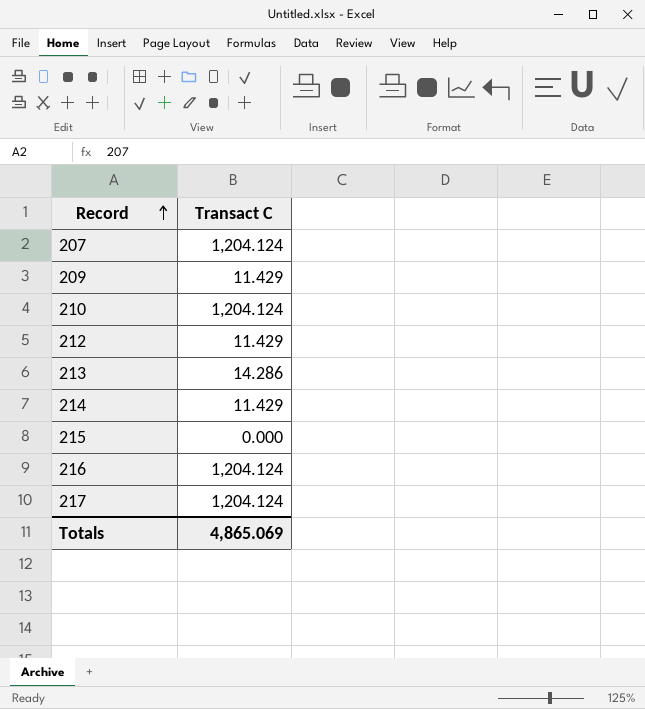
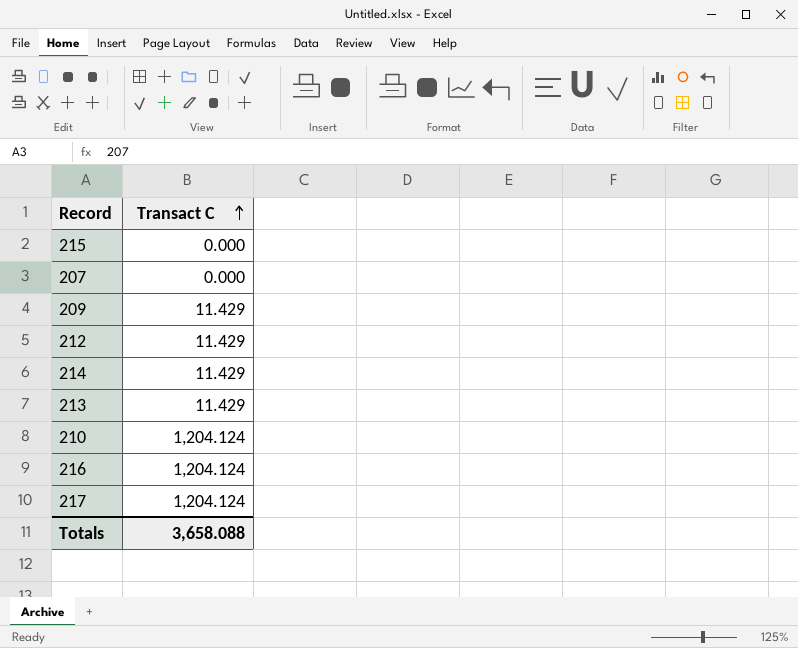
row order: Record ascending -> Transact C ascending
207 | Transact C: 1,204.124 -> 0.000
213 | Transact C: 14.286 -> 11.429
Totals | Transact C: 4,865.069 -> 3,658.088

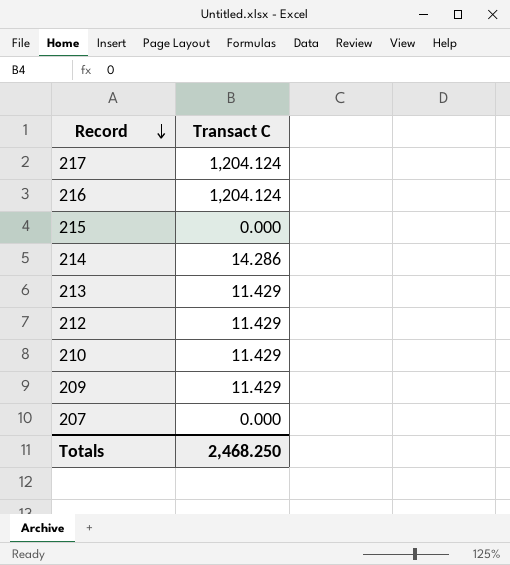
row order: Transact C ascending -> Record descending
214 | Transact C: 11.429 -> 14.286
210 | Transact C: 1,204.124 -> 11.429
Totals | Transact C: 3,658.088 -> 2,468.250

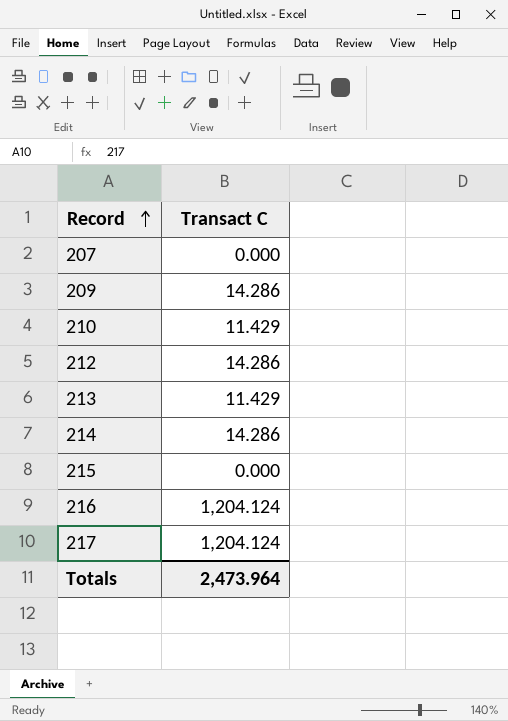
row order: Record descending -> Record ascending
209 | Transact C: 11.429 -> 14.286
212 | Transact C: 11.429 -> 14.286
Totals | Transact C: 2,468.250 -> 2,473.964

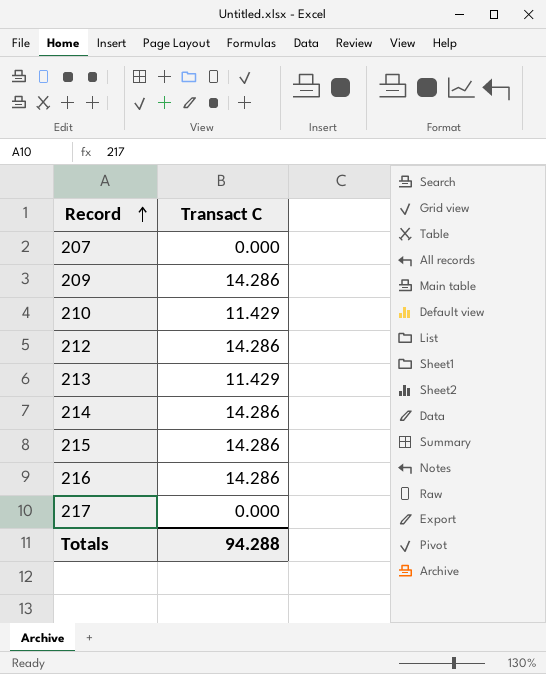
215 | Transact C: 0.000 -> 14.286
216 | Transact C: 1,204.124 -> 14.286
217 | Transact C: 1,204.124 -> 0.000
Totals | Transact C: 2,473.964 -> 94.288

